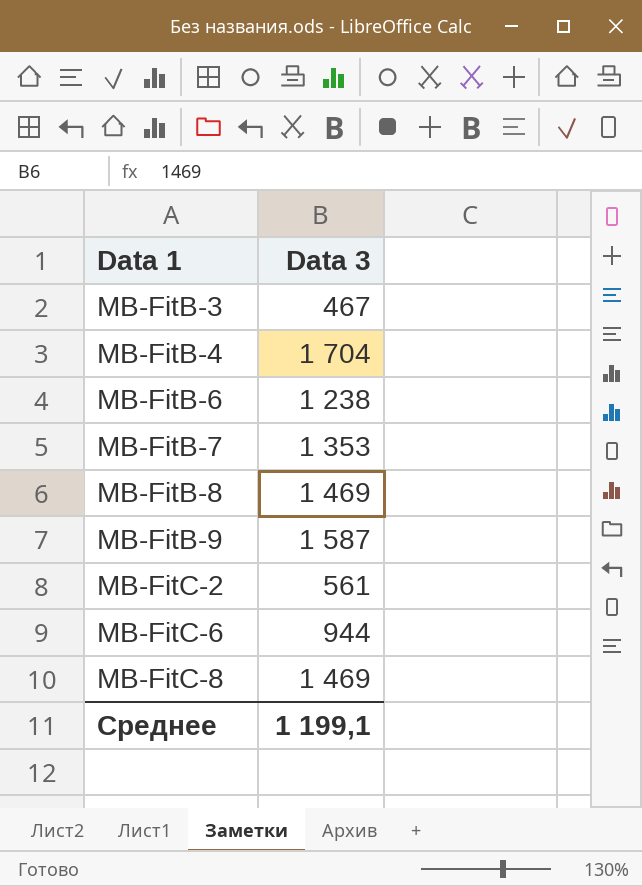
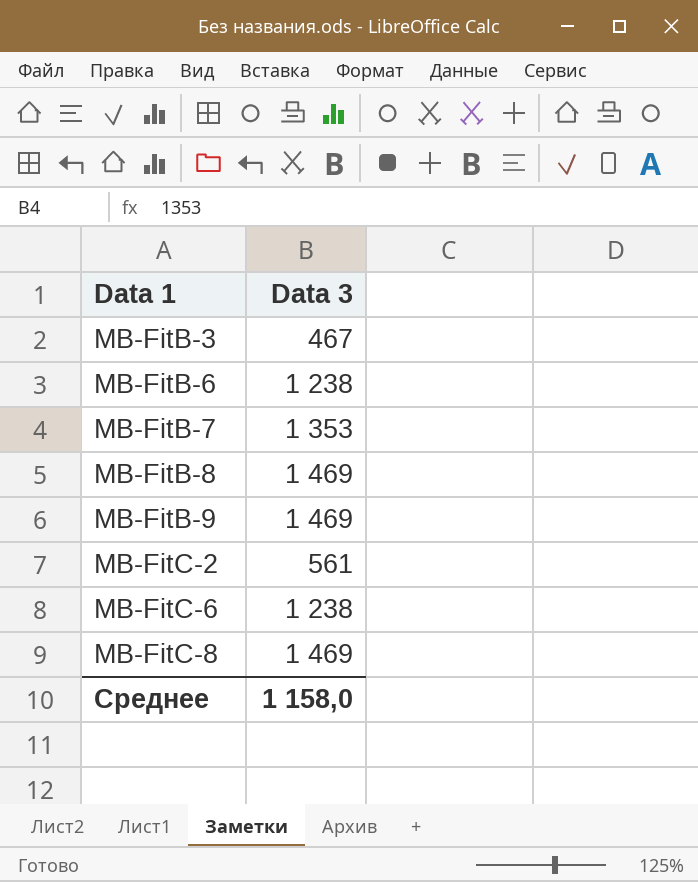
row MB-FitB-4: 1 704 -> none
MB-FitB-9 | Data 3: 1 587 -> 1 469
MB-FitC-6 | Data 3: 944 -> 1 238
Среднее | Data 3: 1 199,1 -> 1 158,0

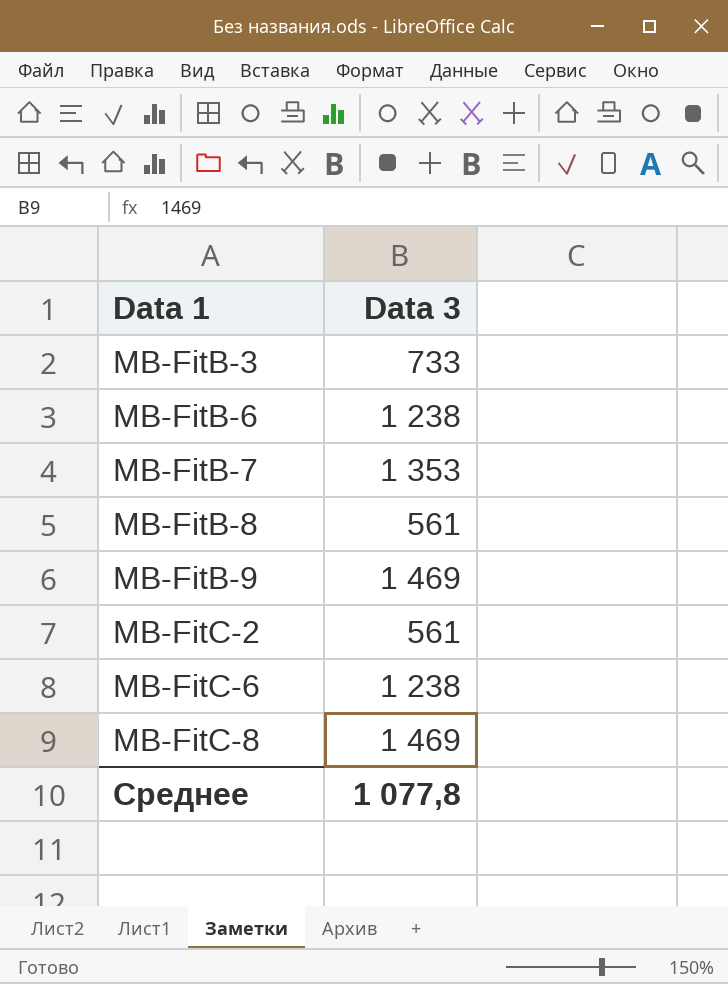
MB-FitB-3 | Data 3: 467 -> 733
MB-FitB-8 | Data 3: 1 469 -> 561
Среднее | Data 3: 1 158,0 -> 1 077,8

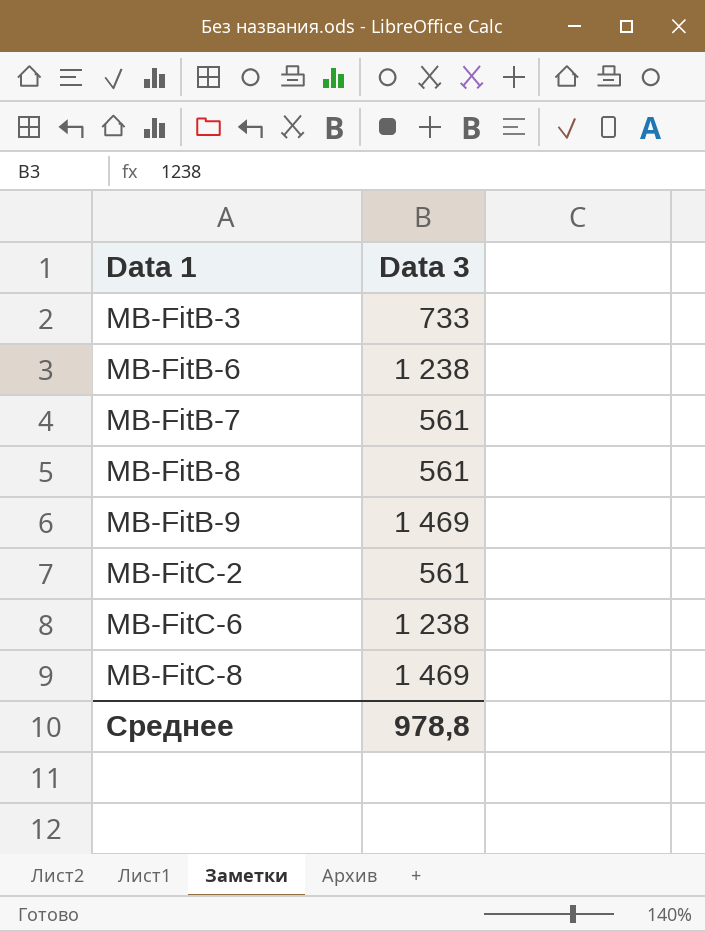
MB-FitB-7 | Data 3: 1 353 -> 561
Среднее | Data 3: 1 077,8 -> 978,8

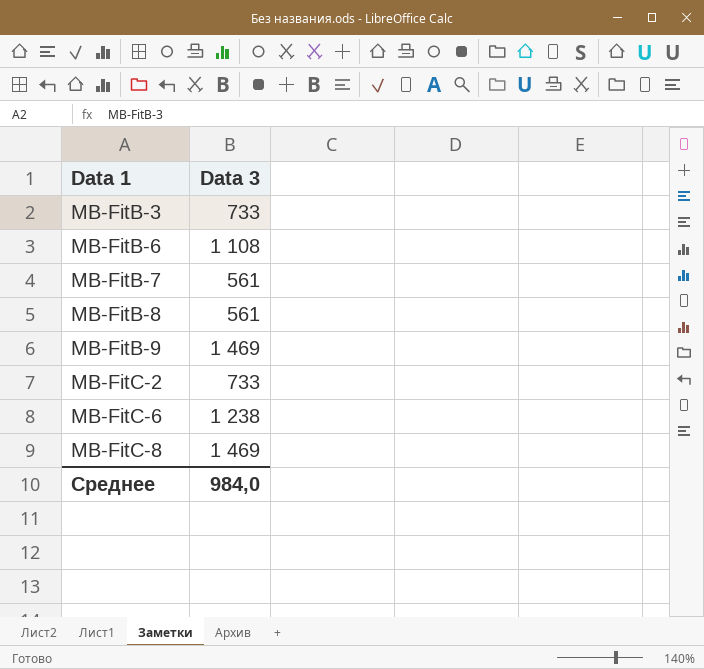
MB-FitB-6 | Data 3: 1 238 -> 1 108
MB-FitC-2 | Data 3: 561 -> 733
Среднее | Data 3: 978,8 -> 984,0

